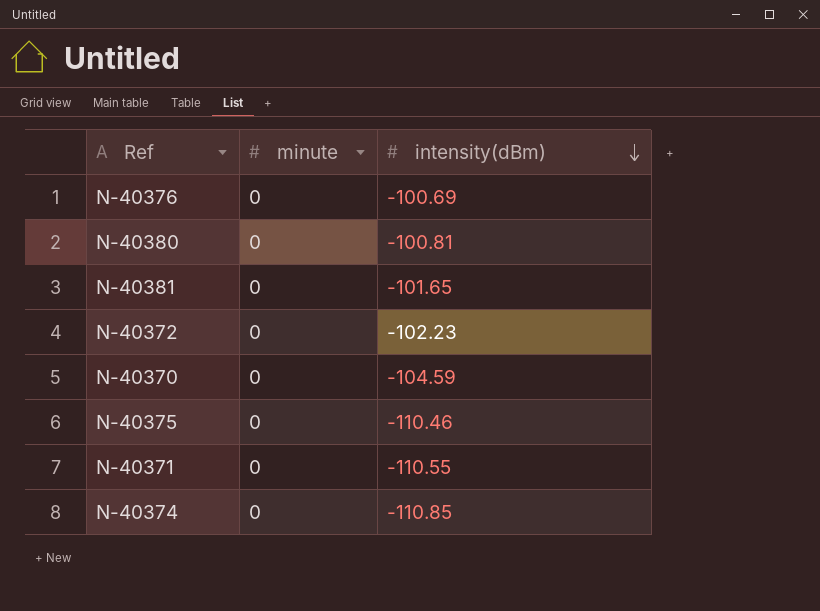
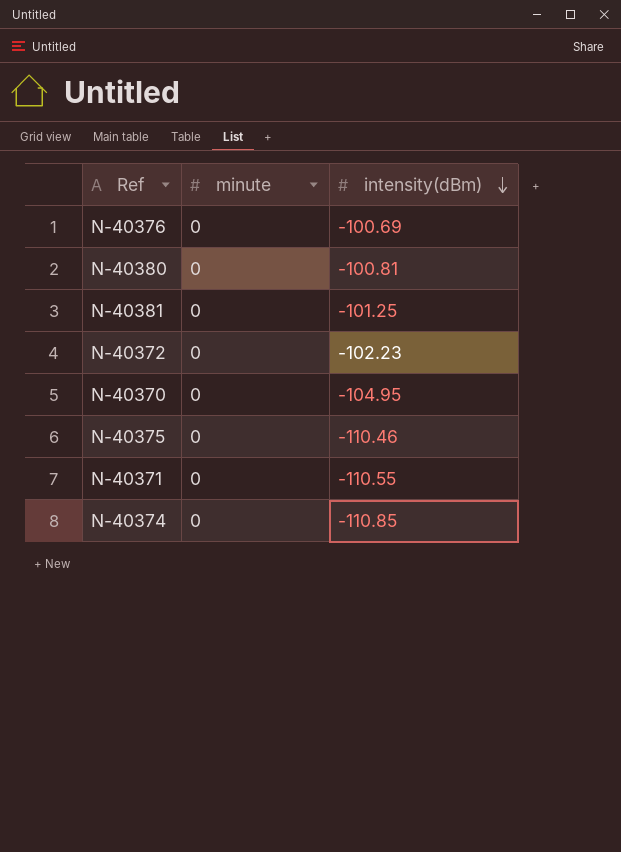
N-40381 | intensity(dBm): -101.65 -> -101.25
N-40370 | intensity(dBm): -104.59 -> -104.95

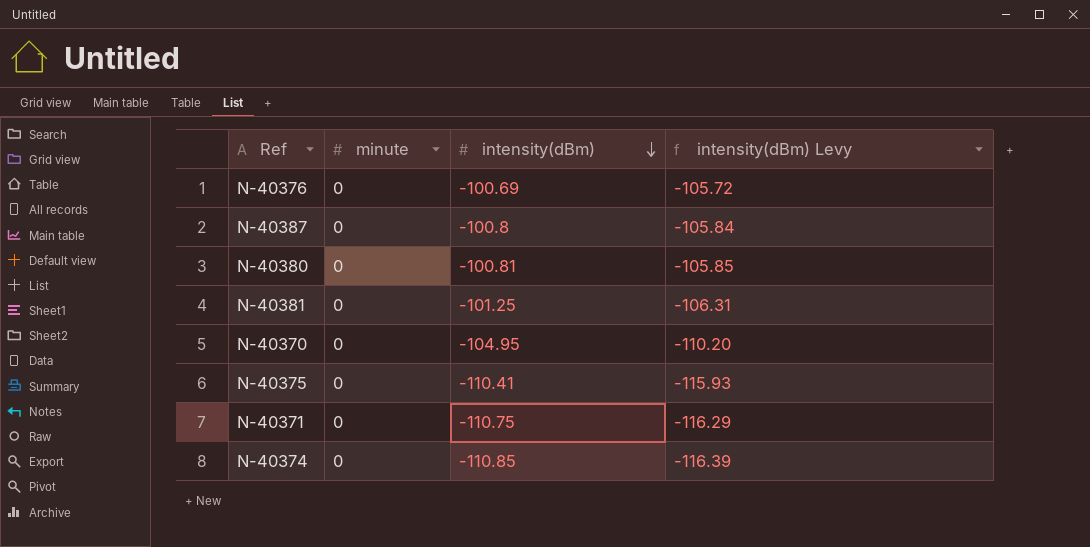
column intensity(dBm) Levy | formula: none -> [intensity(dBm)] * 1.05
row N-40372: 0 | -102.23 -> none
row N-40387: none -> 0 | -100.8 | -105.84
N-40375 | intensity(dBm): -110.46 -> -110.41
N-40371 | intensity(dBm): -110.55 -> -110.75

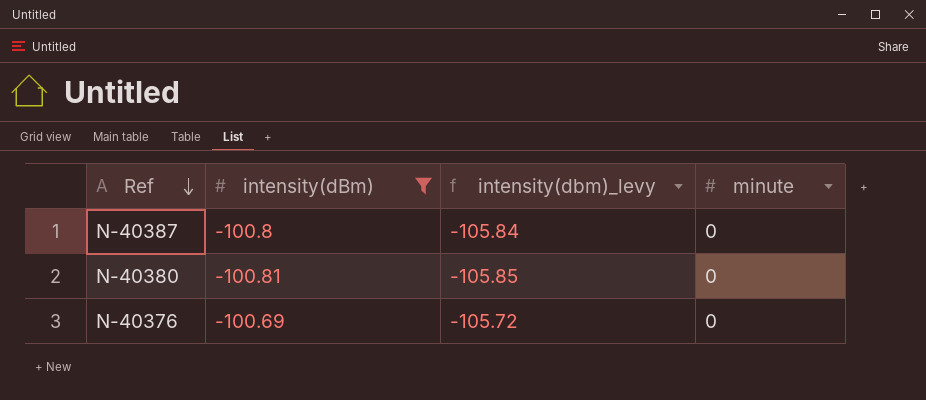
filter: none -> intensity(dBm) >= -100.81
row order: intensity(dBm) descending -> Ref descending
column name: intensity(dBm) Levy -> intensity(dbm)_levy
column minute | position: 2 -> 4

